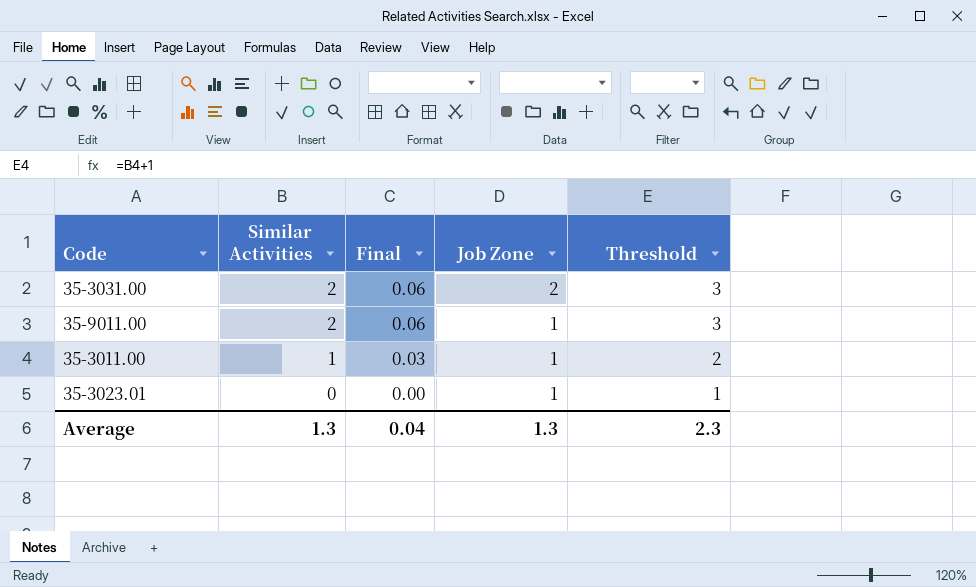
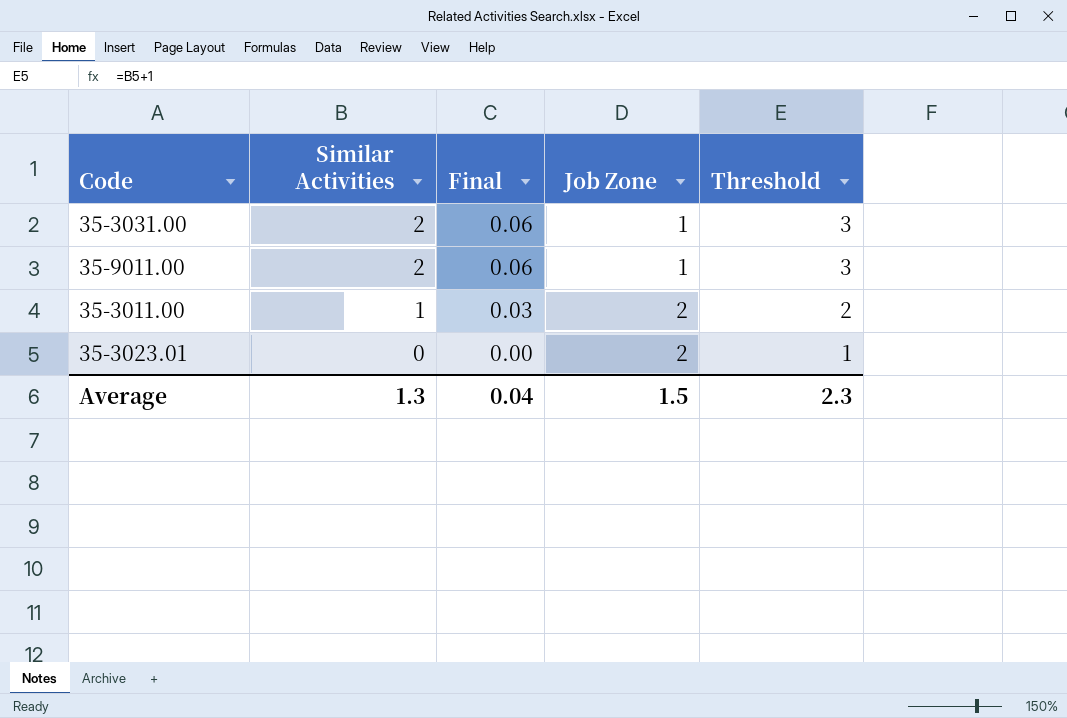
35-3031.00 | Job Zone: 2 -> 1
35-3011.00 | Job Zone: 1 -> 2
35-3023.01 | Job Zone: 1 -> 2
Average | Job Zone: 1.3 -> 1.5

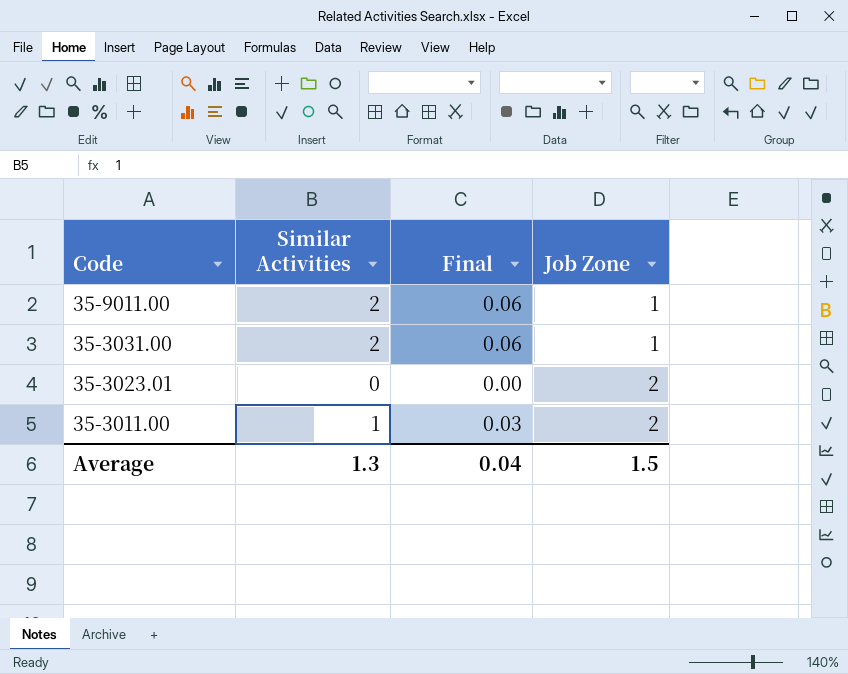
row order: Similar Activities descending -> Code descending
column Threshold | formula: [Similar Activities] + 1 -> none

